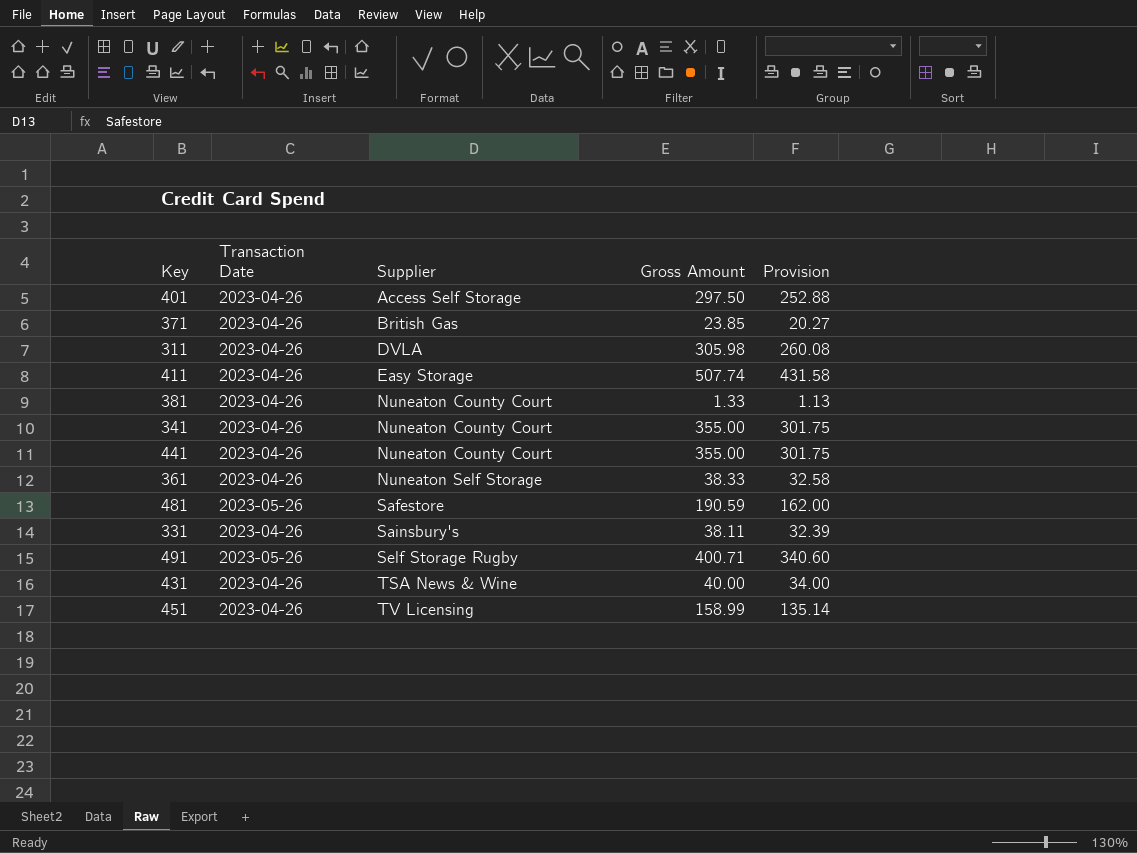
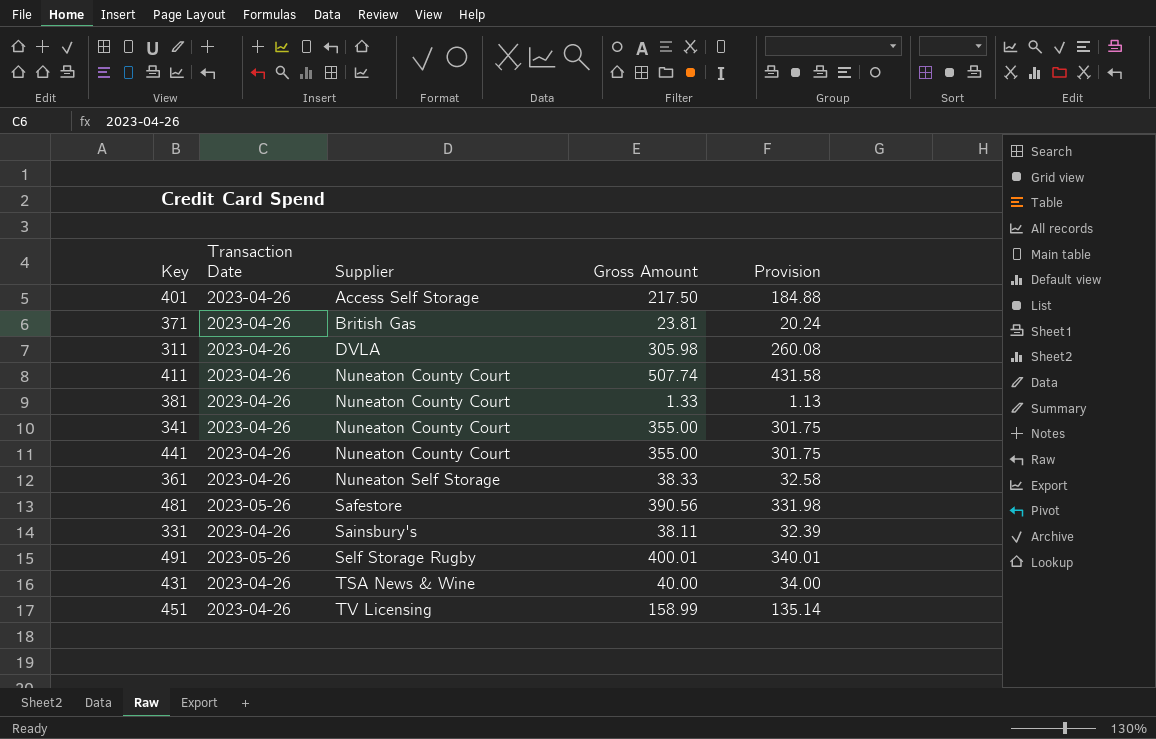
401 | Gross Amount: 297.50 -> 217.50
401 | Provision: 252.88 -> 184.88
371 | Gross Amount: 23.85 -> 23.81
371 | Provision: 20.27 -> 20.24
411 | Supplier: Easy Storage -> Nuneaton County Court
481 | Gross Amount: 190.59 -> 390.56
481 | Provision: 162.00 -> 331.98
491 | Gross Amount: 400.71 -> 400.01
491 | Provision: 340.60 -> 340.01

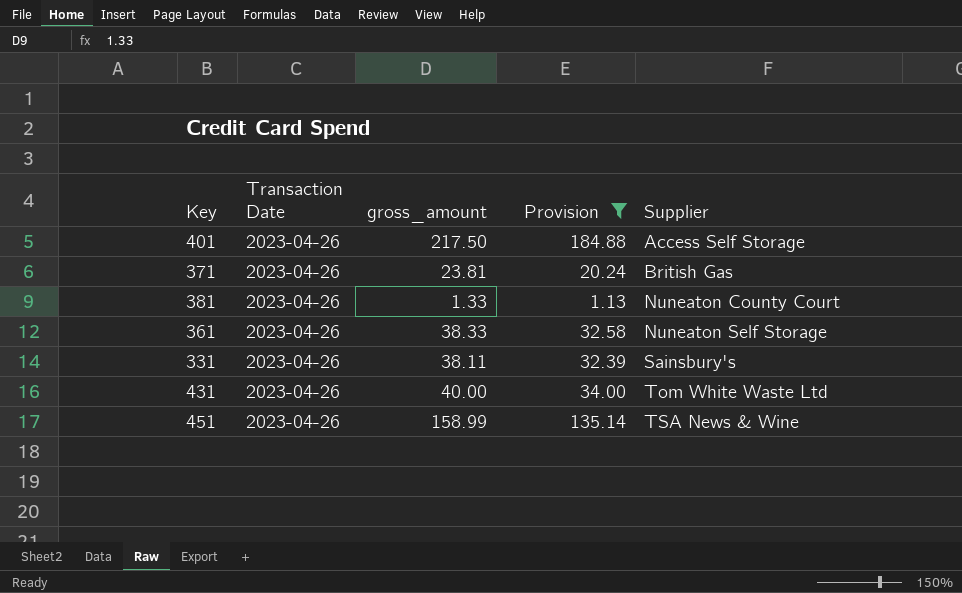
filter: none -> Provision <= 184.88
column name: Gross Amount -> gross_amount
column Supplier | position: 3 -> 5
431 | Supplier: TSA News & Wine -> Tom White Waste Ltd
451 | Supplier: TV Licensing -> TSA News & Wine

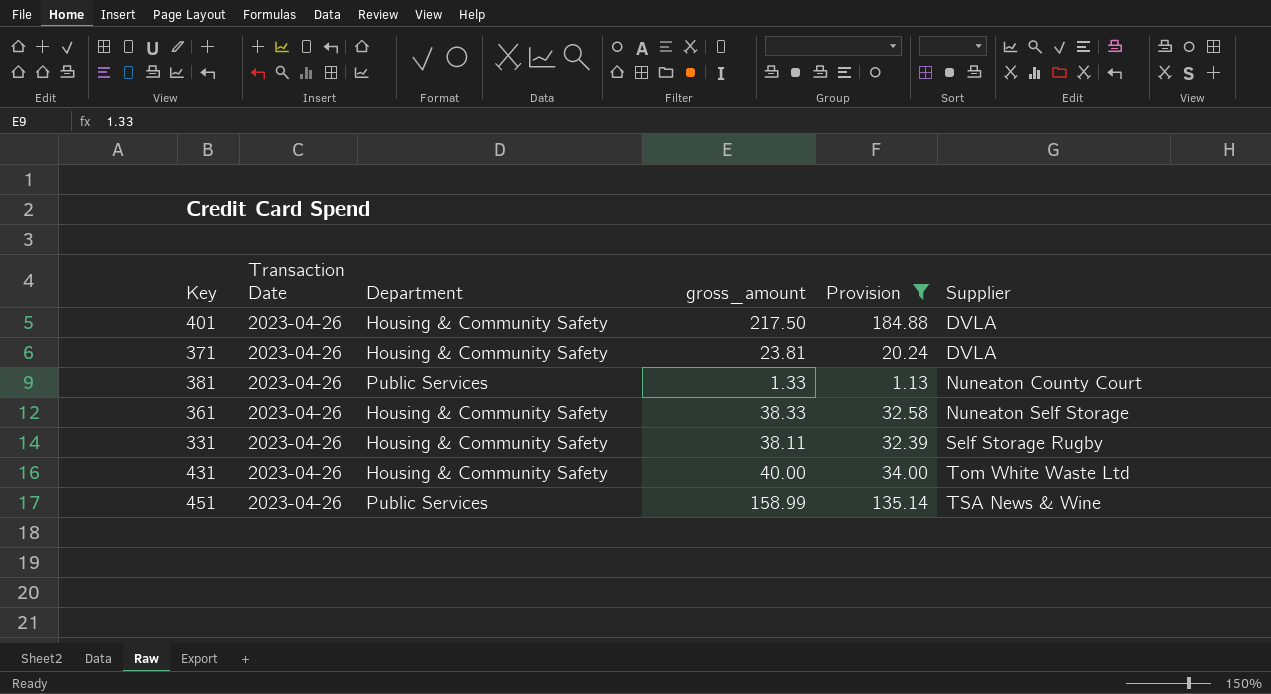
column Department | position: none -> 3
401 | Supplier: Access Self Storage -> DVLA
371 | Supplier: British Gas -> DVLA
331 | Supplier: Sainsbury's -> Self Storage Rugby

